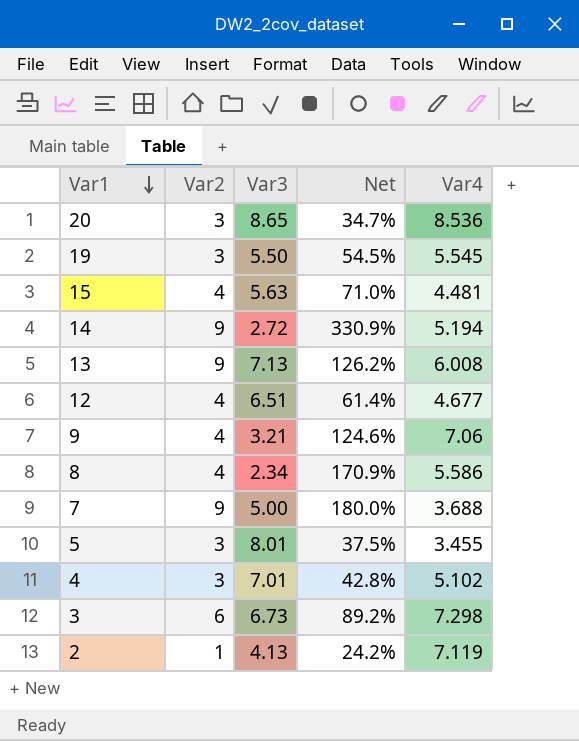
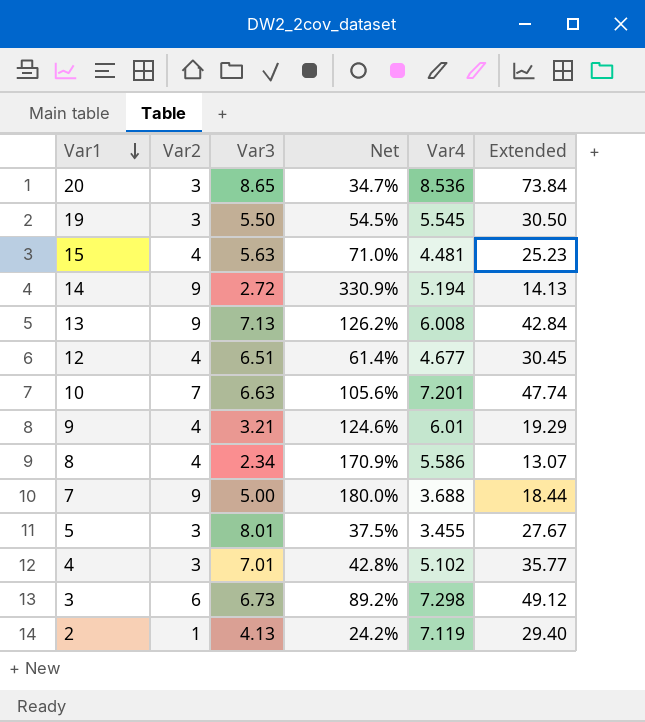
column Extended | formula: none -> [Var3] * [Var4]
row 10: none -> 7 | 6.63 | 105.6% | 7.201 | 47.74
9 | Var4: 7.06 -> 6.01

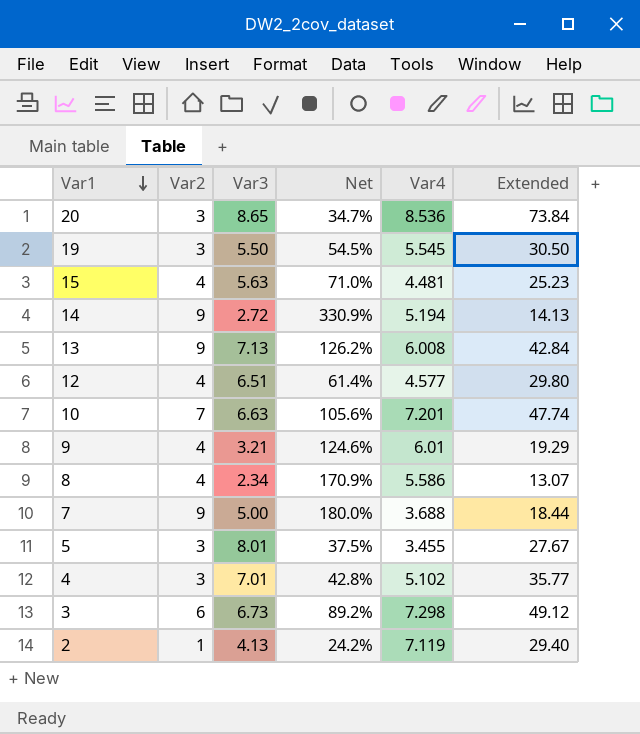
12 | Var4: 4.677 -> 4.577
12 | Extended: 30.45 -> 29.80

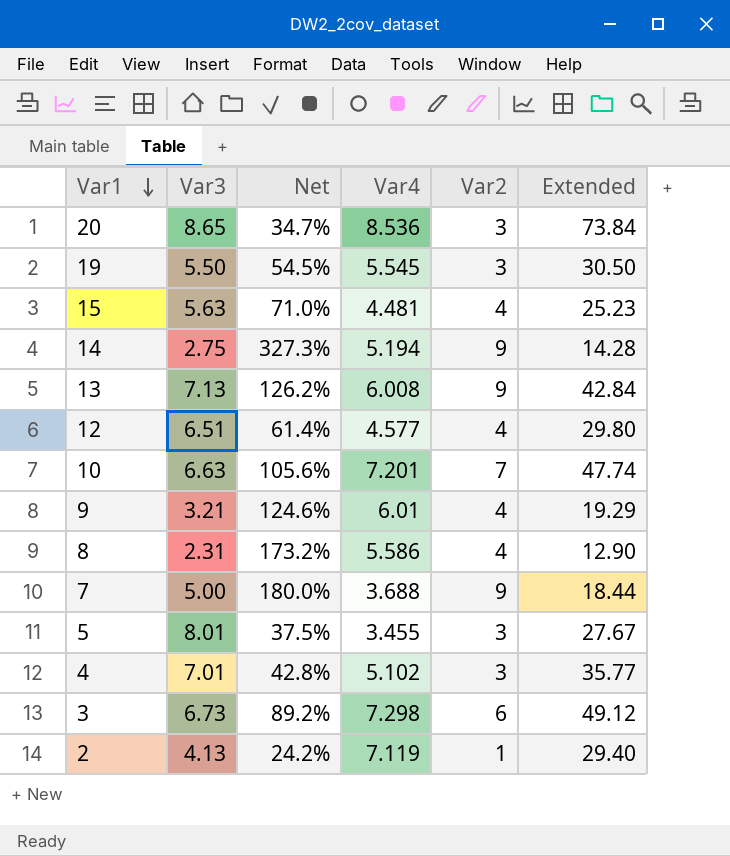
column Var2 | position: 2 -> 5
14 | Var3: 2.72 -> 2.75
14 | Net: 330.9% -> 327.3%
14 | Extended: 14.13 -> 14.28
8 | Var3: 2.34 -> 2.31
8 | Net: 170.9% -> 173.2%
8 | Extended: 13.07 -> 12.90

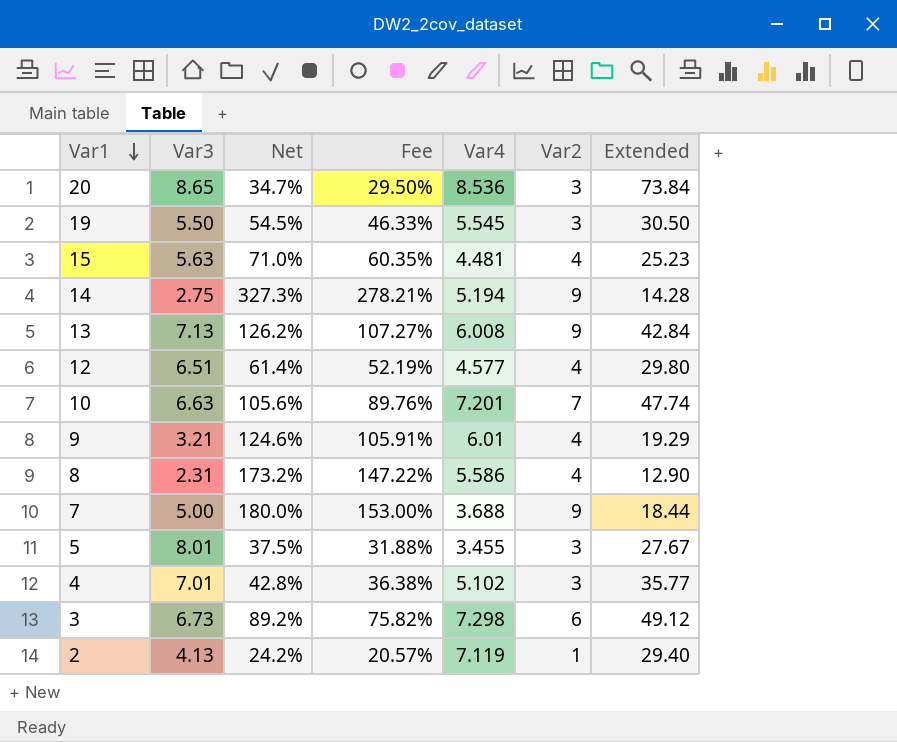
column Fee | formula: none -> [Net] * 0.85

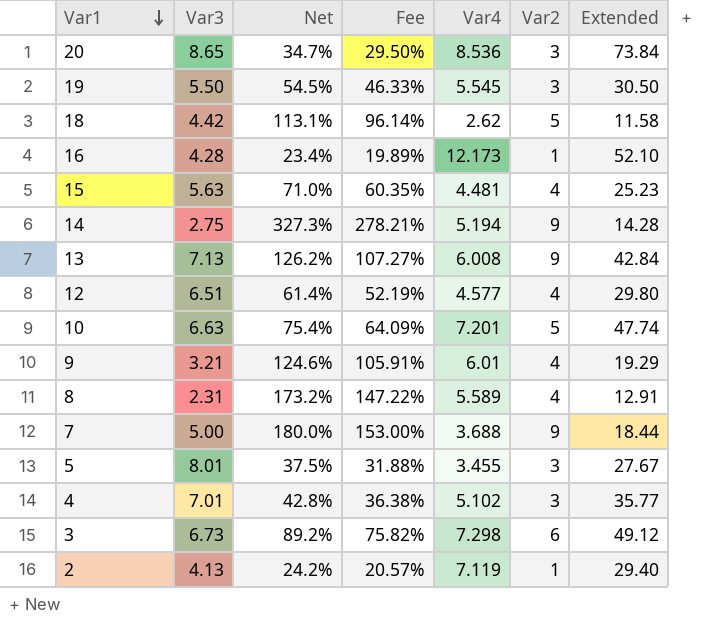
row 18: none -> 4.42 | 113.1% | 96.14% | 2.62 | 5 | 11.58
row 16: none -> 4.28 | 23.4% | 19.89% | 12.173 | 1 | 52.10
10 | Net: 105.6% -> 75.4%
10 | Fee: 89.76% -> 64.09%
10 | Var2: 7 -> 5
8 | Var4: 5.586 -> 5.589
8 | Extended: 12.90 -> 12.91

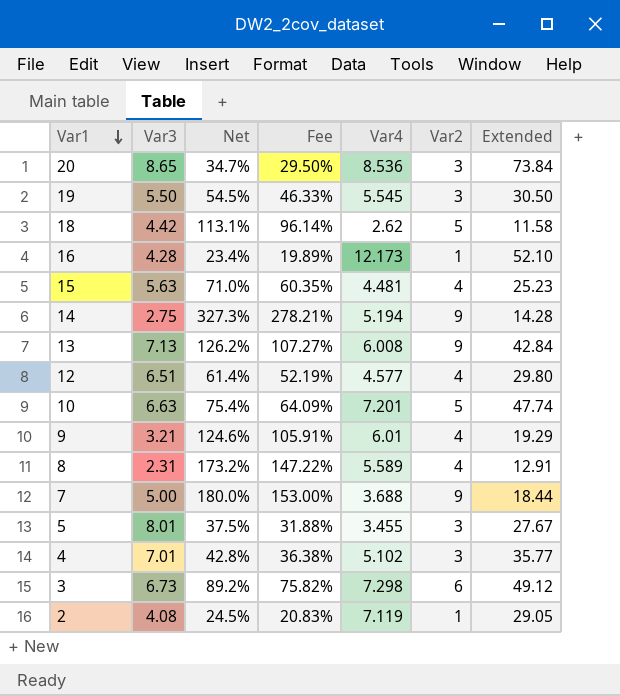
2 | Var3: 4.13 -> 4.08
2 | Net: 24.2% -> 24.5%
2 | Fee: 20.57% -> 20.83%
2 | Extended: 29.40 -> 29.05

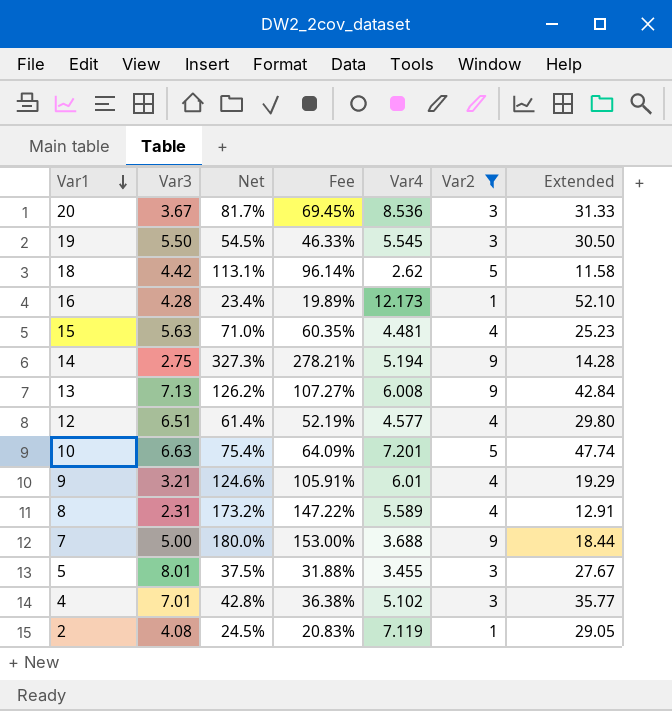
filter: none -> Var2 != 6
20 | Var3: 8.65 -> 3.67
20 | Net: 34.7% -> 81.7%
20 | Fee: 29.50% -> 69.45%
20 | Extended: 73.84 -> 31.33

